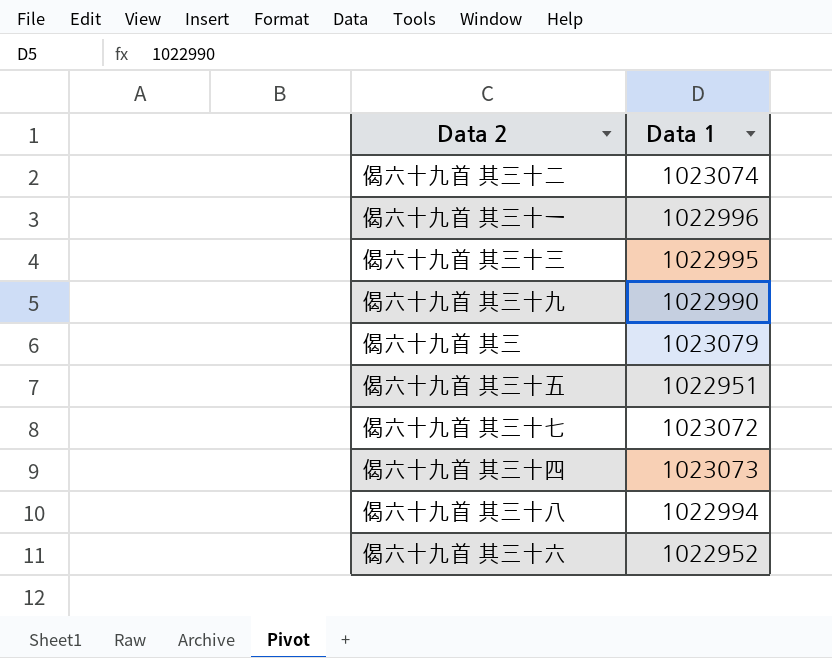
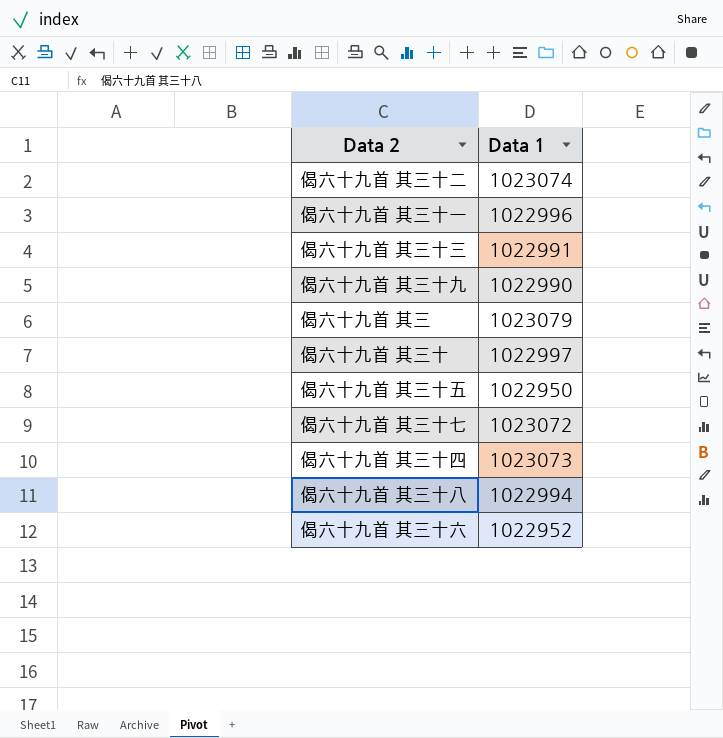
偈六十九首 其三十三 | Data 1: 1022995 -> 1022991
row 偈六十九首 其三十: none -> 1022997
偈六十九首 其三十五 | Data 1: 1022951 -> 1022950

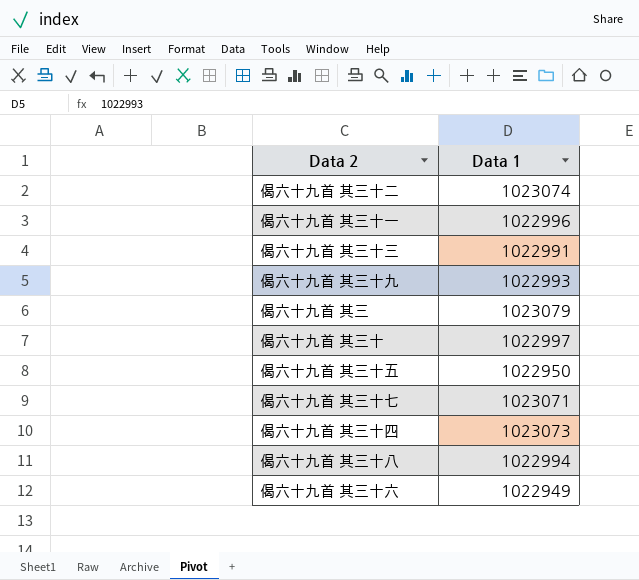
偈六十九首 其三十九 | Data 1: 1022990 -> 1022993
偈六十九首 其三十七 | Data 1: 1023072 -> 1023071
偈六十九首 其三十六 | Data 1: 1022952 -> 1022949

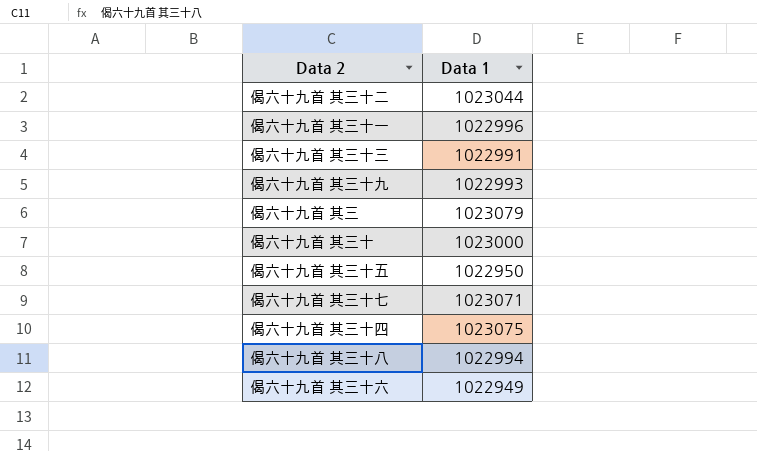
偈六十九首 其三十二 | Data 1: 1023074 -> 1023044
偈六十九首 其三十 | Data 1: 1022997 -> 1023000
偈六十九首 其三十四 | Data 1: 1023073 -> 1023075

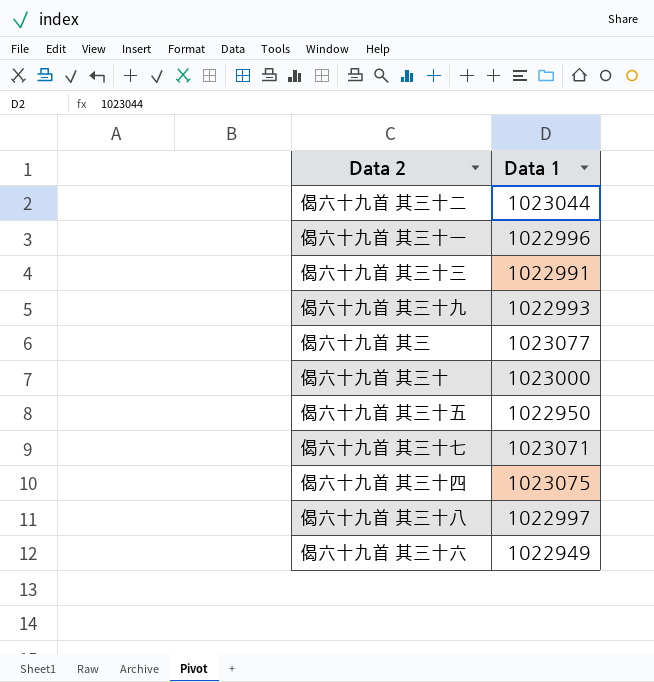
偈六十九首 其三 | Data 1: 1023079 -> 1023077
偈六十九首 其三十八 | Data 1: 1022994 -> 1022997

